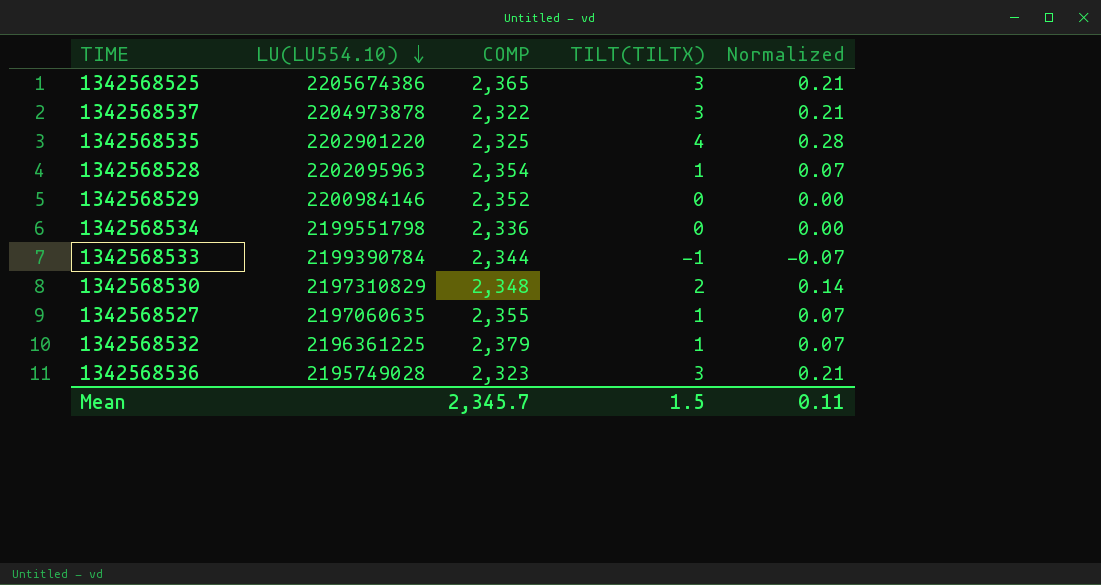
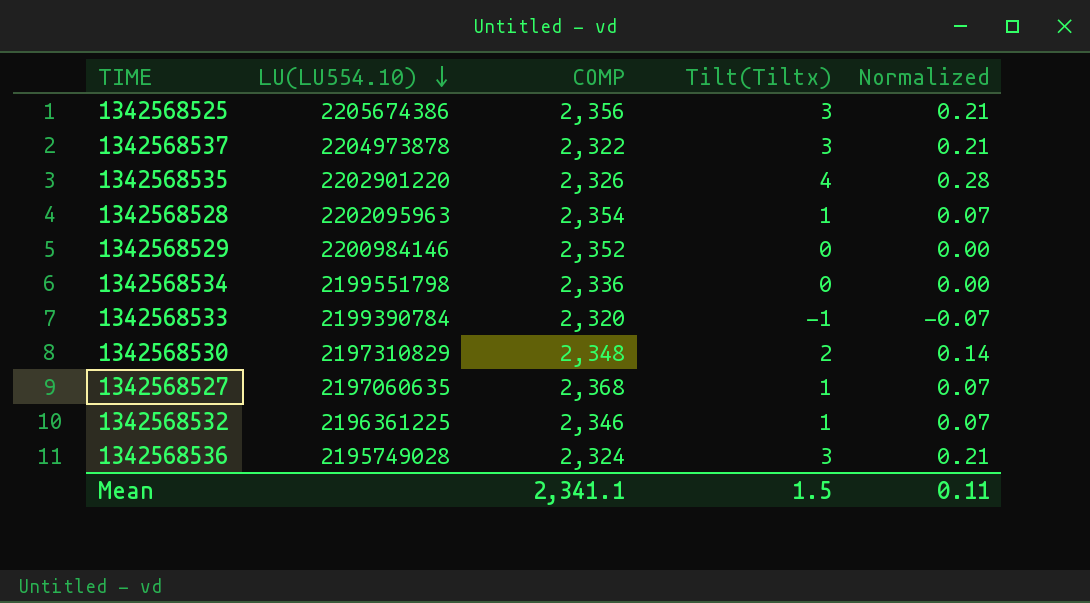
column name: TILT(TILTX) -> Tilt(Tiltx)
1342568525 | COMP: 2,365 -> 2,356
1342568535 | COMP: 2,325 -> 2,326
1342568533 | COMP: 2,344 -> 2,320
1342568527 | COMP: 2,355 -> 2,368
1342568532 | COMP: 2,379 -> 2,346
1342568536 | COMP: 2,323 -> 2,324
Mean | COMP: 2,345.7 -> 2,341.1

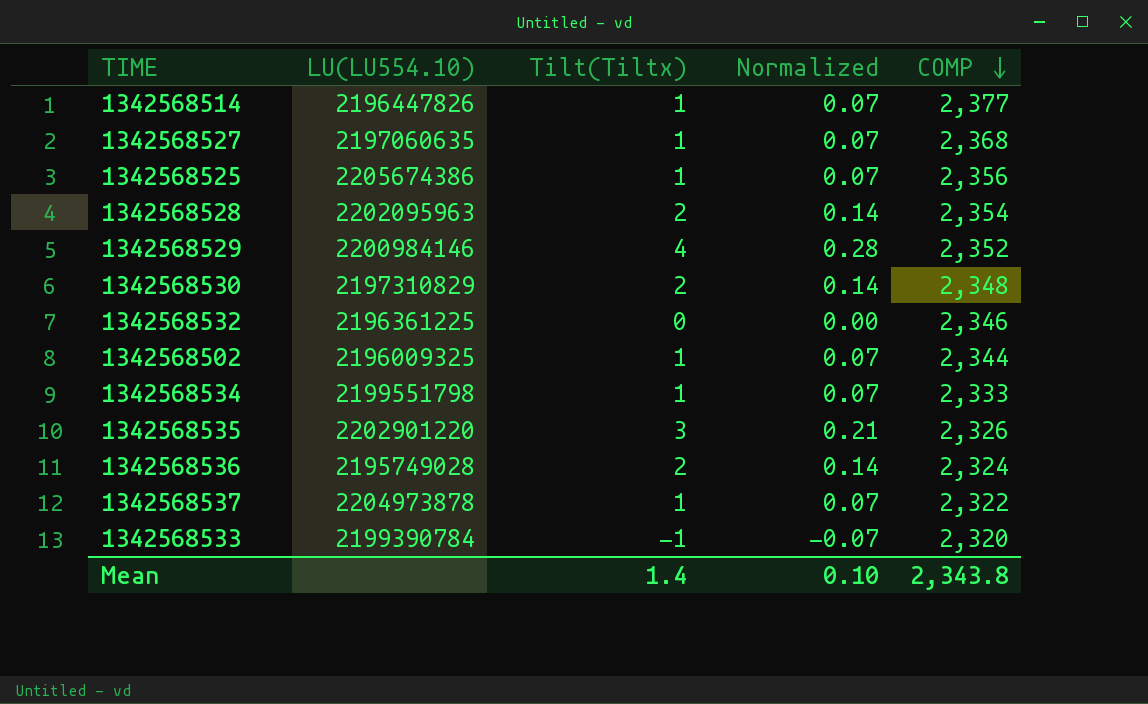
row order: LU(LU554.10) descending -> COMP descending
column COMP | position: 3 -> 5
row 1342568514: none -> 2196447826 | 1 | 0.07 | 2,377
1342568525 | Tilt(Tiltx): 3 -> 1
1342568525 | Normalized: 0.21 -> 0.07
1342568528 | Tilt(Tiltx): 1 -> 2
1342568528 | Normalized: 0.07 -> 0.14
1342568529 | Tilt(Tiltx): 0 -> 4
1342568529 | Normalized: 0.00 -> 0.28
1342568532 | Tilt(Tiltx): 1 -> 0
1342568532 | Normalized: 0.07 -> 0.00
row 1342568502: none -> 2196009325 | 1 | 0.07 | 2,344
1342568534 | Tilt(Tiltx): 0 -> 1
1342568534 | Normalized: 0.00 -> 0.07
1342568534 | COMP: 2,336 -> 2,333
1342568535 | Tilt(Tiltx): 4 -> 3
1342568535 | Normalized: 0.28 -> 0.21
1342568536 | Tilt(Tiltx): 3 -> 2
1342568536 | Normalized: 0.21 -> 0.14
1342568537 | Tilt(Tiltx): 3 -> 1
1342568537 | Normalized: 0.21 -> 0.07
Mean | Tilt(Tiltx): 1.5 -> 1.4
Mean | Normalized: 0.11 -> 0.10
Mean | COMP: 2,341.1 -> 2,343.8

